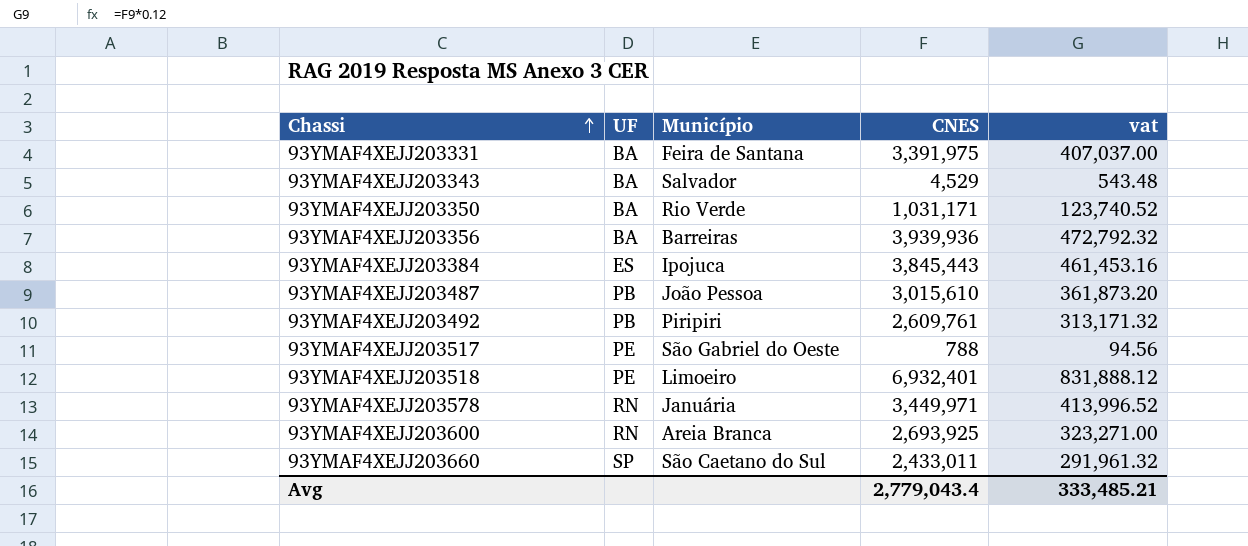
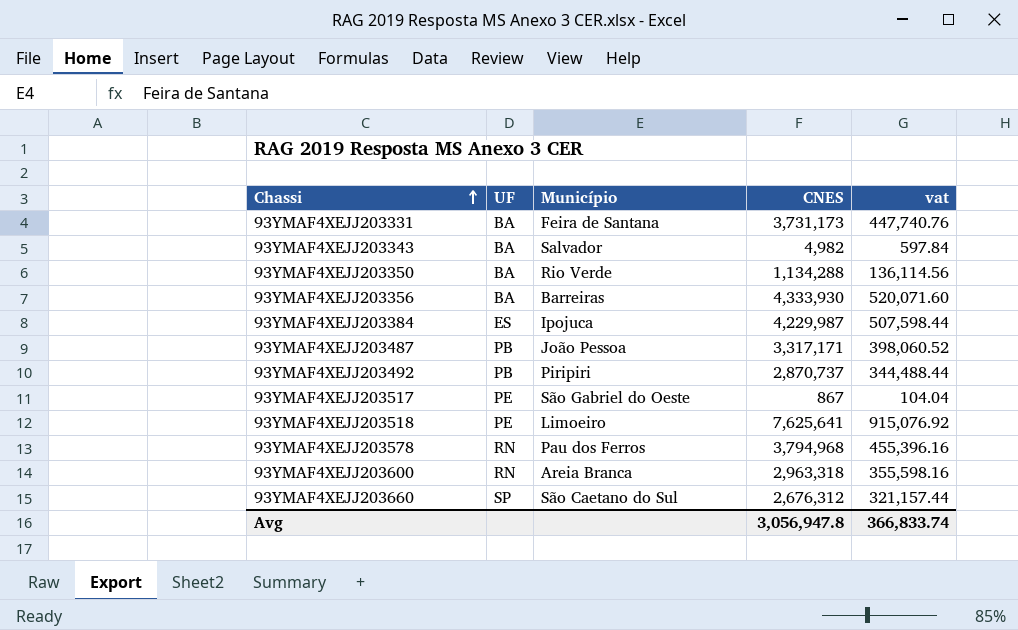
93YMAF4XEJJ203331 | CNES: 3,391,975 -> 3,731,173
93YMAF4XEJJ203331 | vat: 407,037.00 -> 447,740.76
93YMAF4XEJJ203343 | CNES: 4,529 -> 4,982
93YMAF4XEJJ203343 | vat: 543.48 -> 597.84
93YMAF4XEJJ203350 | CNES: 1,031,171 -> 1,134,288
93YMAF4XEJJ203350 | vat: 123,740.52 -> 136,114.56
93YMAF4XEJJ203356 | CNES: 3,939,936 -> 4,333,930
93YMAF4XEJJ203356 | vat: 472,792.32 -> 520,071.60
93YMAF4XEJJ203384 | CNES: 3,845,443 -> 4,229,987
93YMAF4XEJJ203384 | vat: 461,453.16 -> 507,598.44
93YMAF4XEJJ203487 | CNES: 3,015,610 -> 3,317,171
93YMAF4XEJJ203487 | vat: 361,873.20 -> 398,060.52
93YMAF4XEJJ203492 | CNES: 2,609,761 -> 2,870,737
93YMAF4XEJJ203492 | vat: 313,171.32 -> 344,488.44
93YMAF4XEJJ203517 | CNES: 788 -> 867
93YMAF4XEJJ203517 | vat: 94.56 -> 104.04
93YMAF4XEJJ203518 | CNES: 6,932,401 -> 7,625,641
93YMAF4XEJJ203518 | vat: 831,888.12 -> 915,076.92
93YMAF4XEJJ203578 | Município: Januária -> Pau dos Ferros
93YMAF4XEJJ203578 | CNES: 3,449,971 -> 3,794,968
93YMAF4XEJJ203578 | vat: 413,996.52 -> 455,396.16
93YMAF4XEJJ203600 | CNES: 2,693,925 -> 2,963,318
93YMAF4XEJJ203600 | vat: 323,271.00 -> 355,598.16
93YMAF4XEJJ203660 | CNES: 2,433,011 -> 2,676,312
93YMAF4XEJJ203660 | vat: 291,961.32 -> 321,157.44
Avg | CNES: 2,779,043.4 -> 3,056,947.8
Avg | vat: 333,485.21 -> 366,833.74

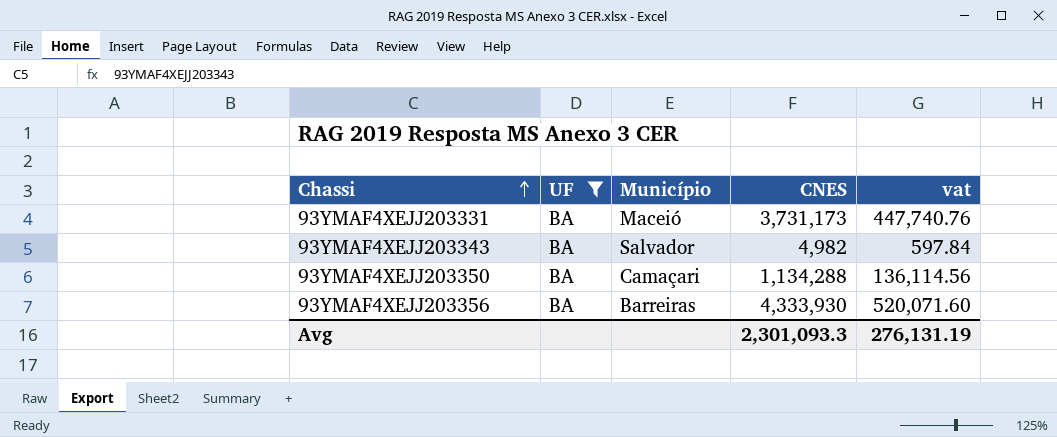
filter: none -> UF = BA
93YMAF4XEJJ203331 | Município: Feira de Santana -> Maceió
93YMAF4XEJJ203350 | Município: Rio Verde -> Camaçari
Avg | CNES: 3,056,947.8 -> 2,301,093.3
Avg | vat: 366,833.74 -> 276,131.19

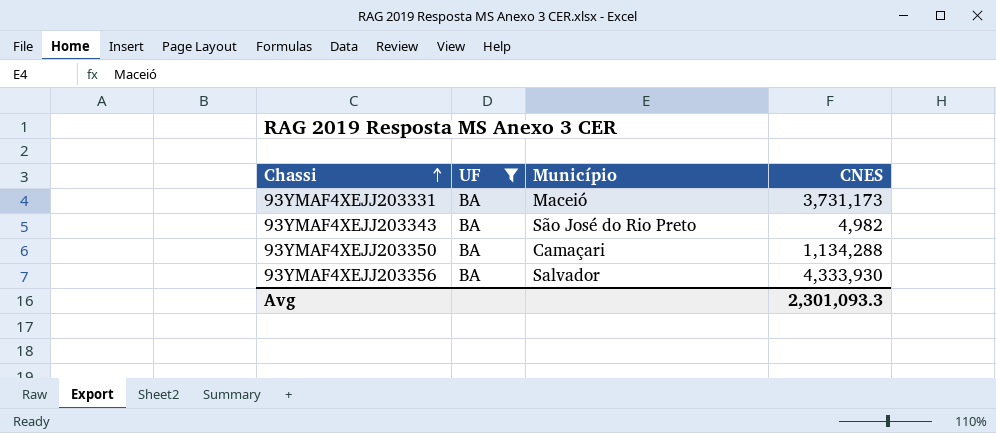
column vat | formula: [CNES] * 0.12 -> none
93YMAF4XEJJ203343 | Município: Salvador -> São José do Rio Preto
93YMAF4XEJJ203356 | Município: Barreiras -> Salvador

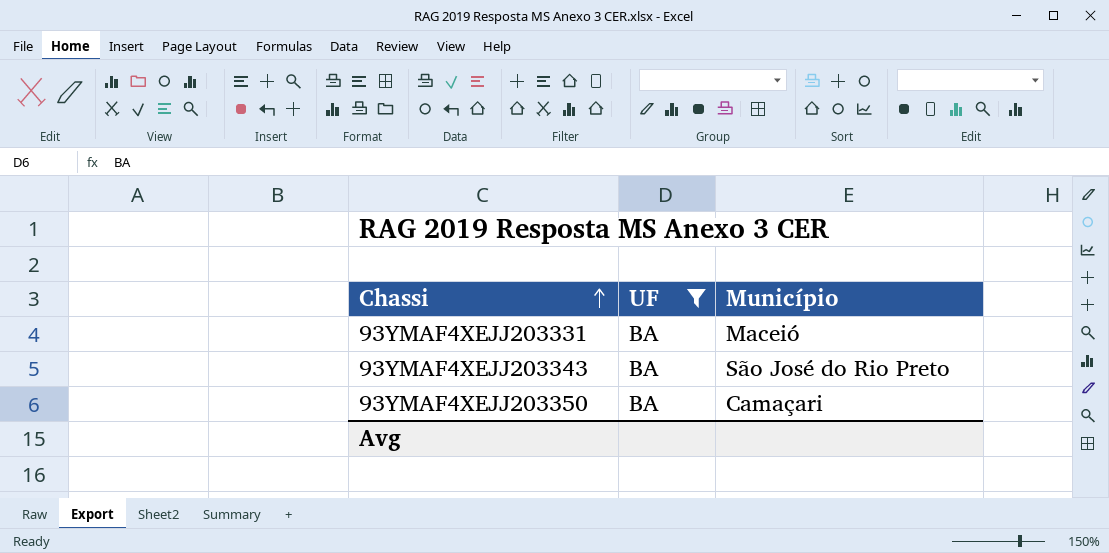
column CNES | position: 4 -> none
row 93YMAF4XEJJ203356: BA | Salvador | 4,333,930 -> none

